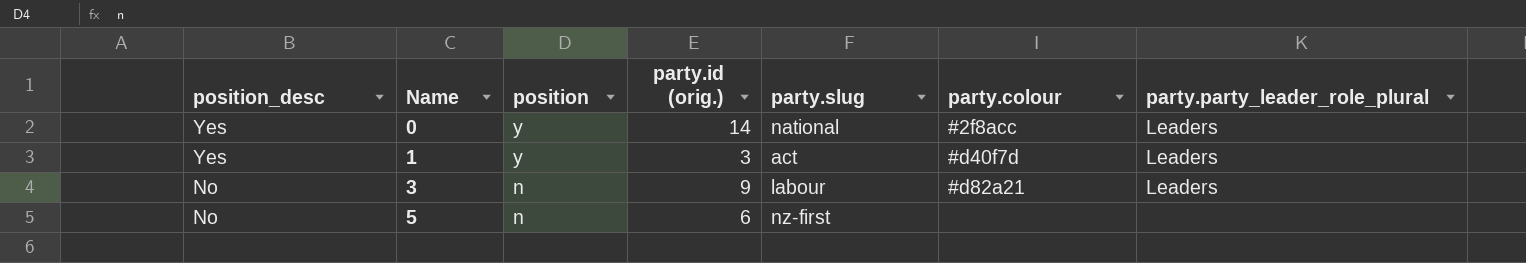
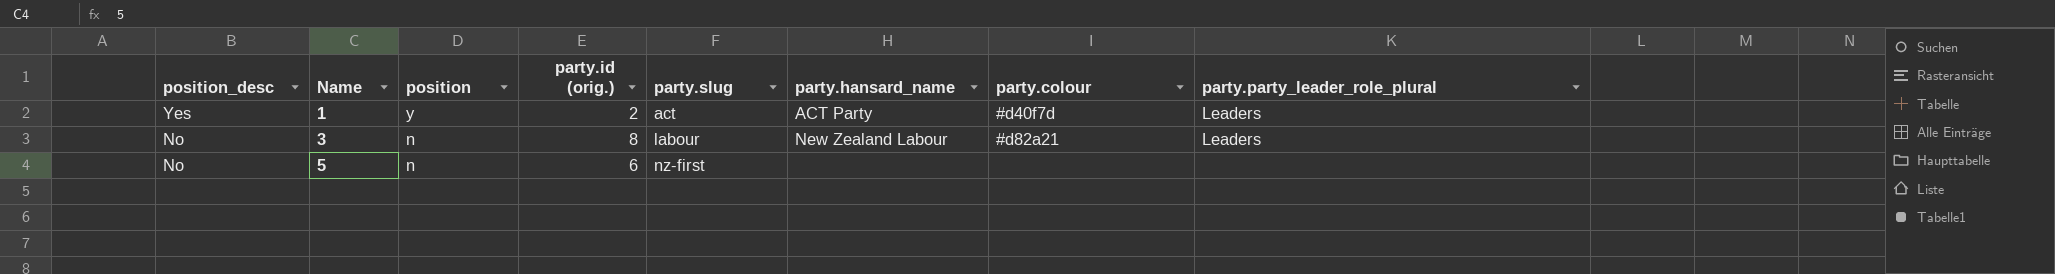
column party.hansard_name | position: none -> 6
row 0: Yes | y | 14 | national | #2f8acc | Leaders -> none
1 | party.id (orig.): 3 -> 2
3 | party.id (orig.): 9 -> 8

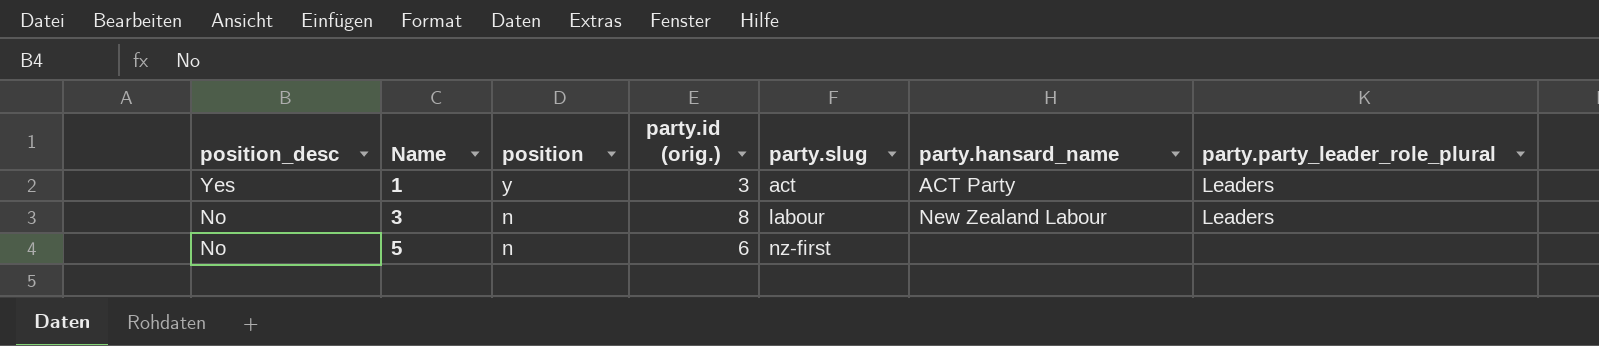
column party.colour | position: 7 -> none
1 | party.id (orig.): 2 -> 3

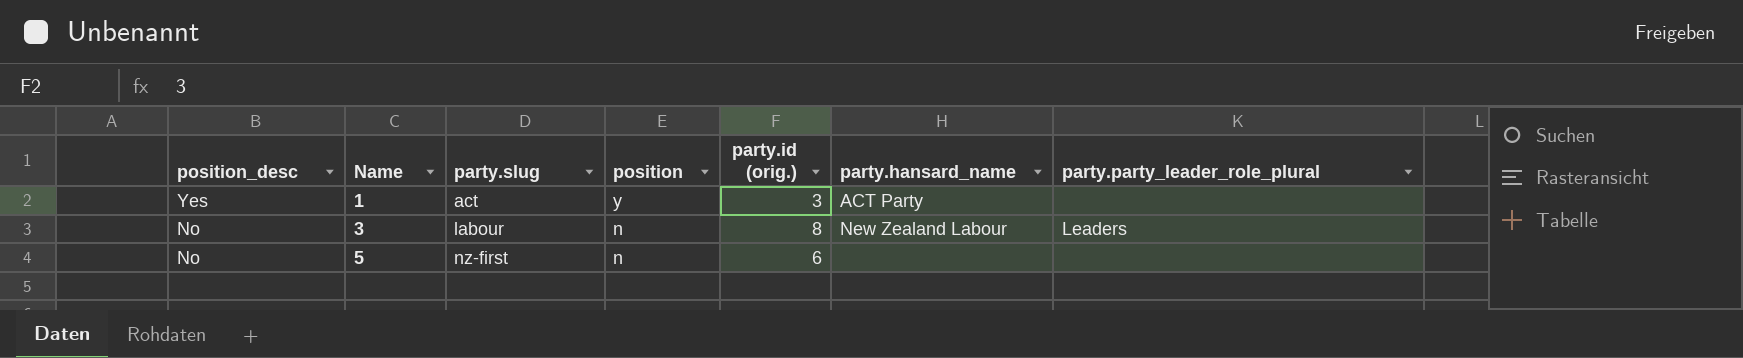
column party.slug | position: 5 -> 3
1 | party.party_leader_role_plural: Leaders -> none

